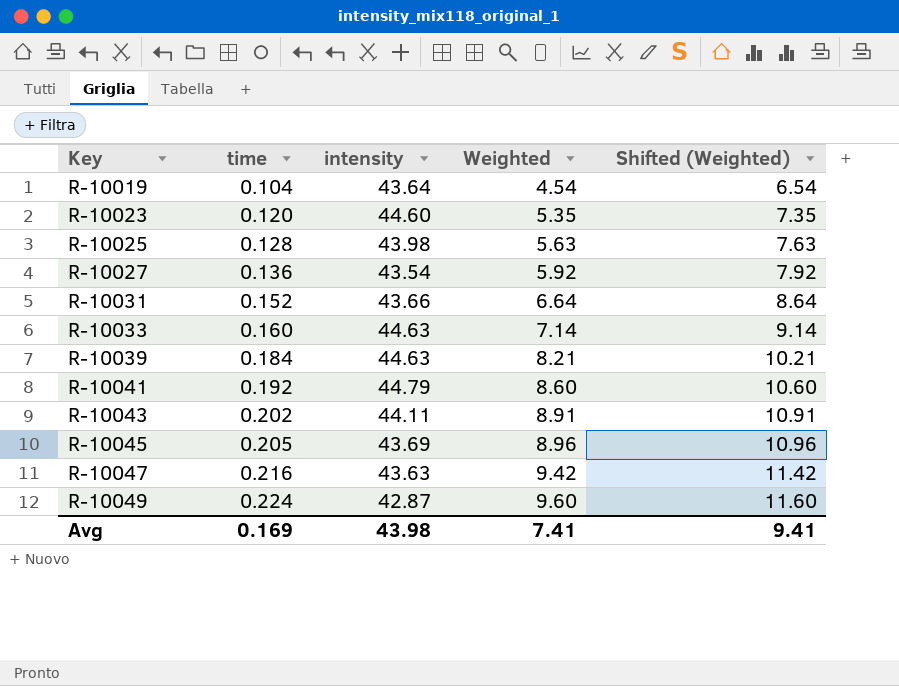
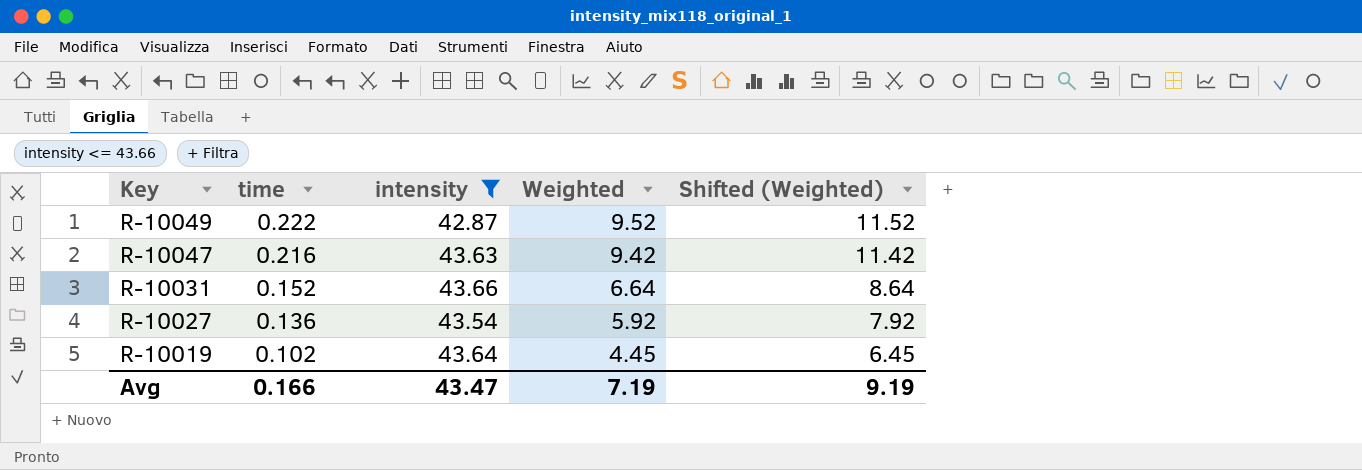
filter: none -> intensity <= 43.66
row order: Key ascending -> Key descending
R-10049 | time: 0.224 -> 0.222
R-10049 | Weighted: 9.60 -> 9.52
R-10049 | Shifted (Weighted): 11.60 -> 11.52
R-10019 | time: 0.104 -> 0.102
R-10019 | Weighted: 4.54 -> 4.45
R-10019 | Shifted (Weighted): 6.54 -> 6.45
Avg | time: 0.169 -> 0.166
Avg | intensity: 43.98 -> 43.47
Avg | Weighted: 7.41 -> 7.19
Avg | Shifted (Weighted): 9.41 -> 9.19

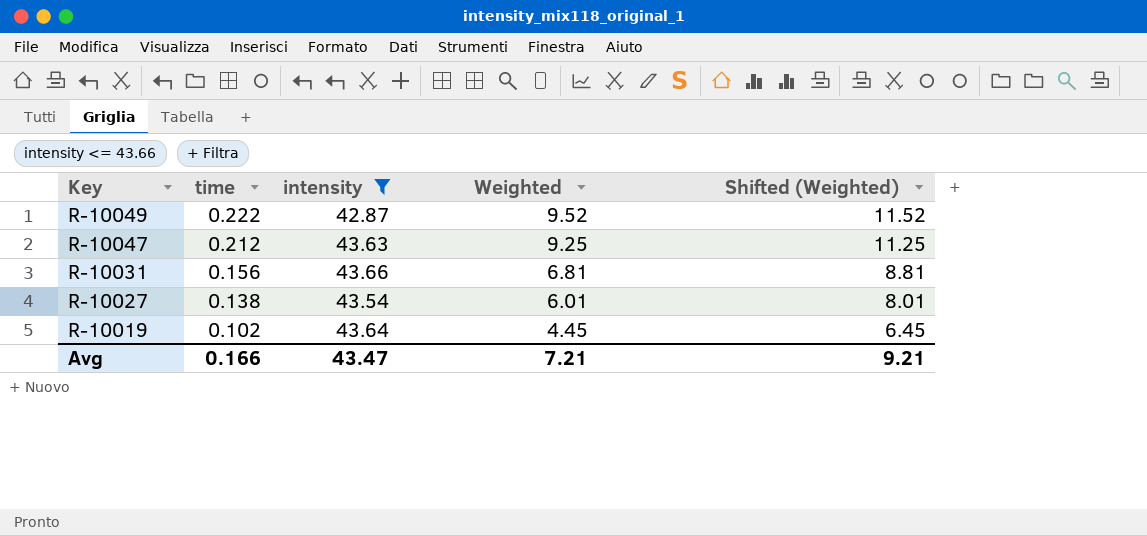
R-10047 | time: 0.216 -> 0.212
R-10047 | Weighted: 9.42 -> 9.25
R-10047 | Shifted (Weighted): 11.42 -> 11.25
R-10031 | time: 0.152 -> 0.156
R-10031 | Weighted: 6.64 -> 6.81
R-10031 | Shifted (Weighted): 8.64 -> 8.81
R-10027 | time: 0.136 -> 0.138
R-10027 | Weighted: 5.92 -> 6.01
R-10027 | Shifted (Weighted): 7.92 -> 8.01
Avg | Weighted: 7.19 -> 7.21
Avg | Shifted (Weighted): 9.19 -> 9.21

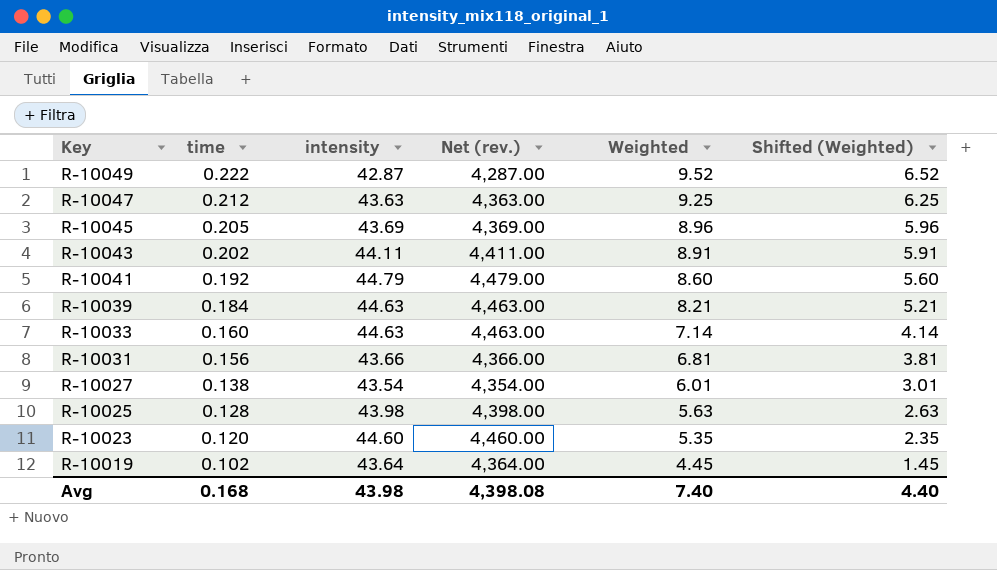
filter: intensity <= 43.66 -> none
column Net (rev.) | formula: none -> [intensity] * 100
column Shifted (Weighted) | formula: [Weighted] + 2 -> [Weighted] - 3
Avg | time: 0.166 -> 0.168
Avg | intensity: 43.47 -> 43.98
Avg | Weighted: 7.21 -> 7.40
Avg | Shifted (Weighted): 9.21 -> 4.40

